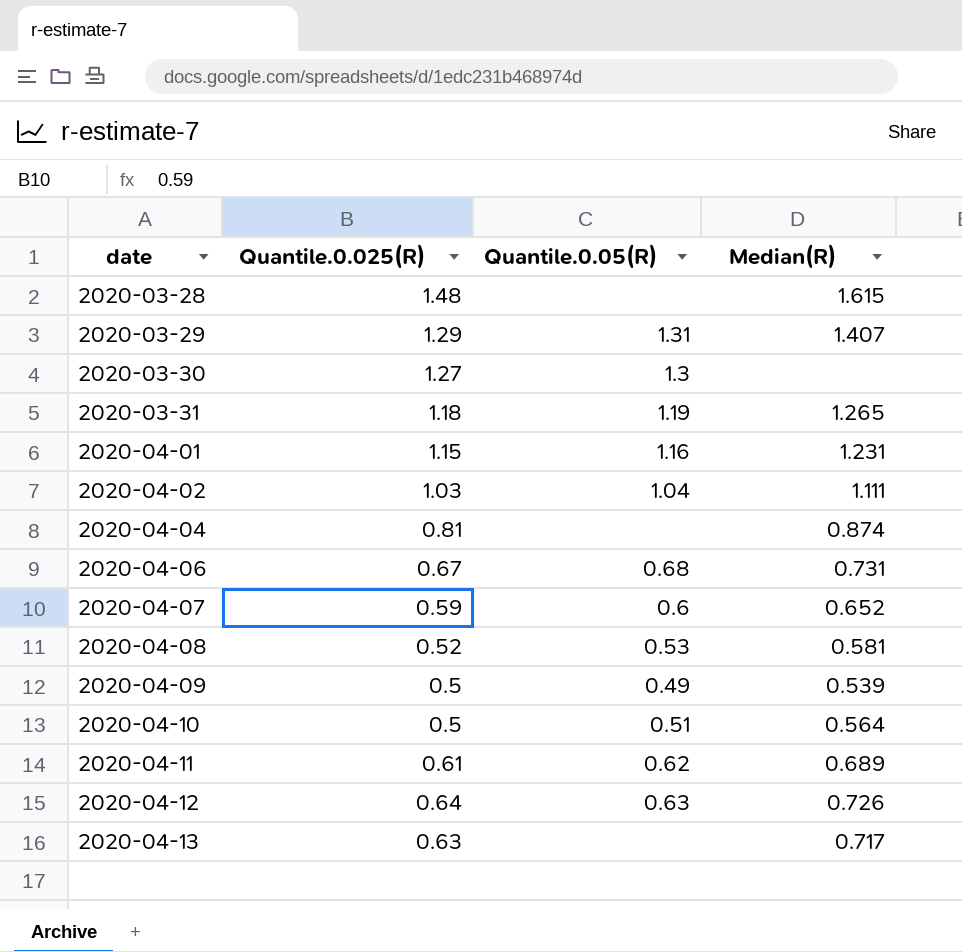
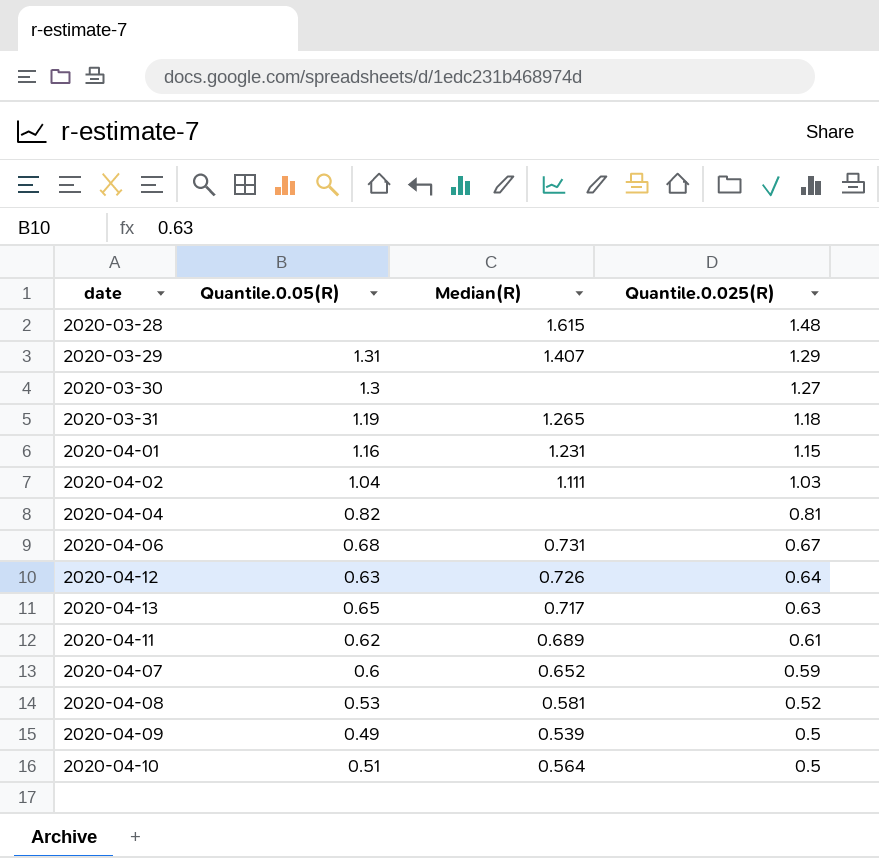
row order: date ascending -> Quantile.0.025(R) descending
column Quantile.0.025(R) | position: 2 -> 4
2020-04-04 | Quantile.0.05(R): none -> 0.82
2020-04-04 | Median(R): 0.874 -> none
2020-04-13 | Quantile.0.05(R): none -> 0.65

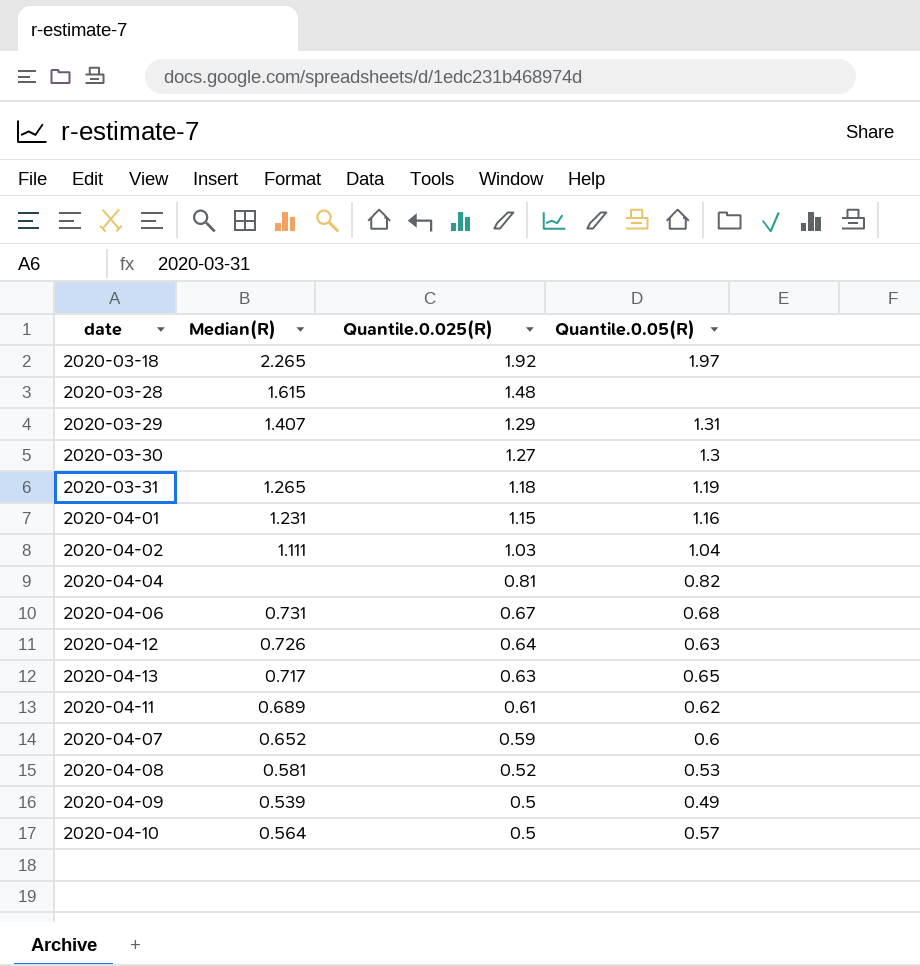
column Quantile.0.05(R) | position: 2 -> 4
row 2020-03-18: none -> 2.265 | 1.92 | 1.97
2020-04-10 | Quantile.0.05(R): 0.51 -> 0.57

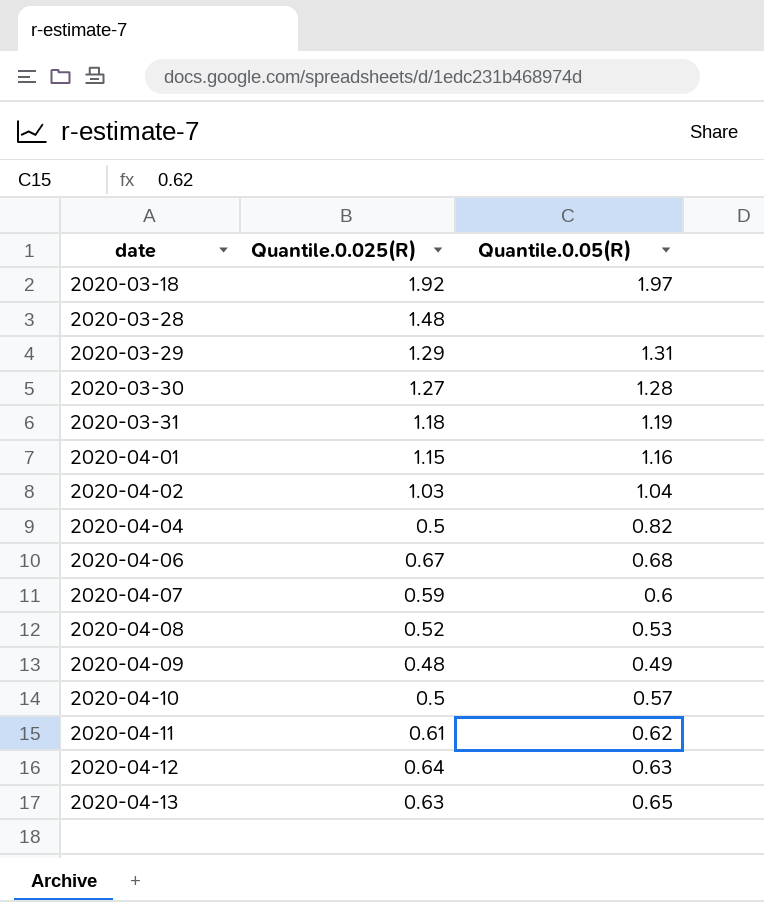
row order: Quantile.0.025(R) descending -> date ascending
column Median(R) | position: 2 -> none
2020-03-30 | Quantile.0.05(R): 1.3 -> 1.28
2020-04-04 | Quantile.0.025(R): 0.81 -> 0.5
2020-04-09 | Quantile.0.025(R): 0.5 -> 0.48

